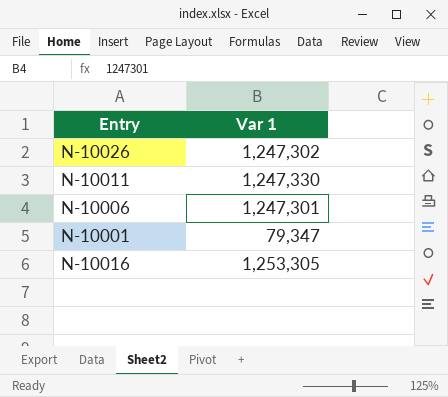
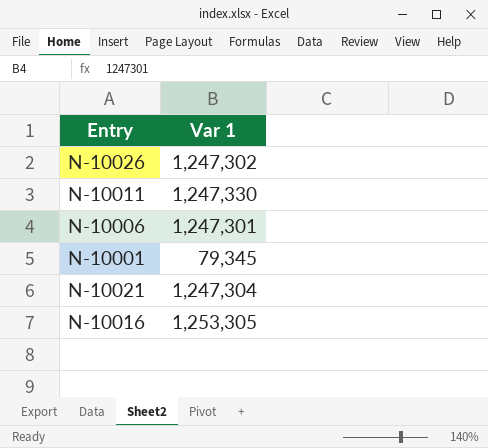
N-10001 | Var 1: 79,347 -> 79,345
row N-10021: none -> 1,247,304

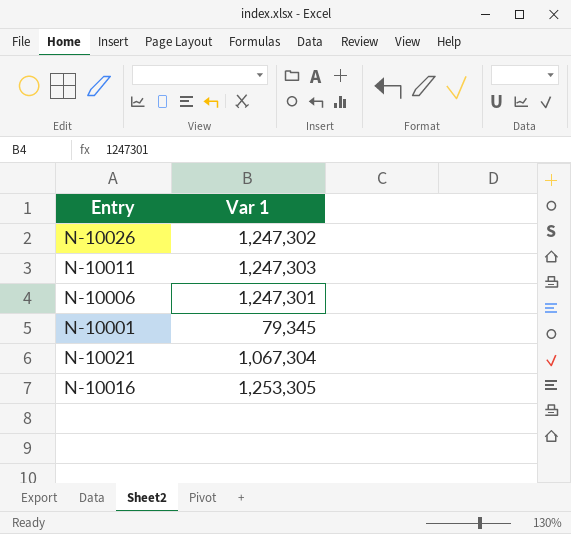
N-10011 | Var 1: 1,247,330 -> 1,247,303
N-10021 | Var 1: 1,247,304 -> 1,067,304

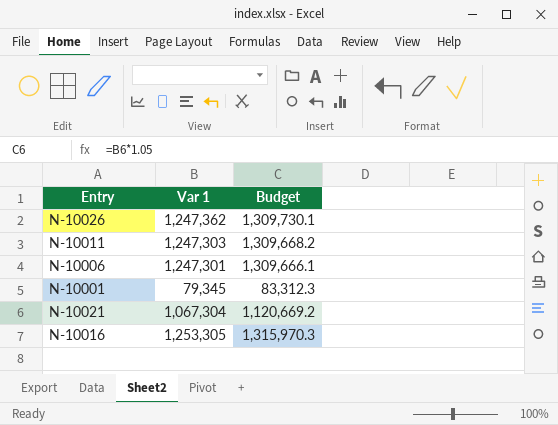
column Budget | formula: none -> [Var 1] * 1.05
N-10026 | Var 1: 1,247,302 -> 1,247,362

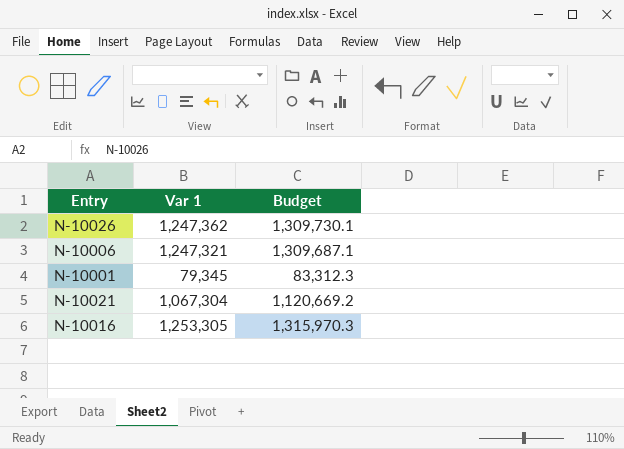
row N-10011: 1,247,303 | 1,309,668.2 -> none
N-10006 | Var 1: 1,247,301 -> 1,247,321
N-10006 | Budget: 1,309,666.1 -> 1,309,687.1

